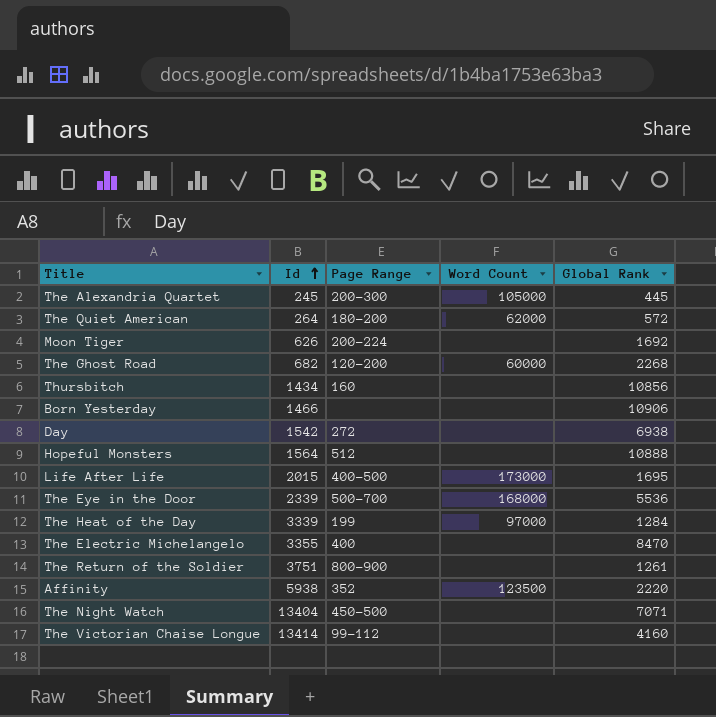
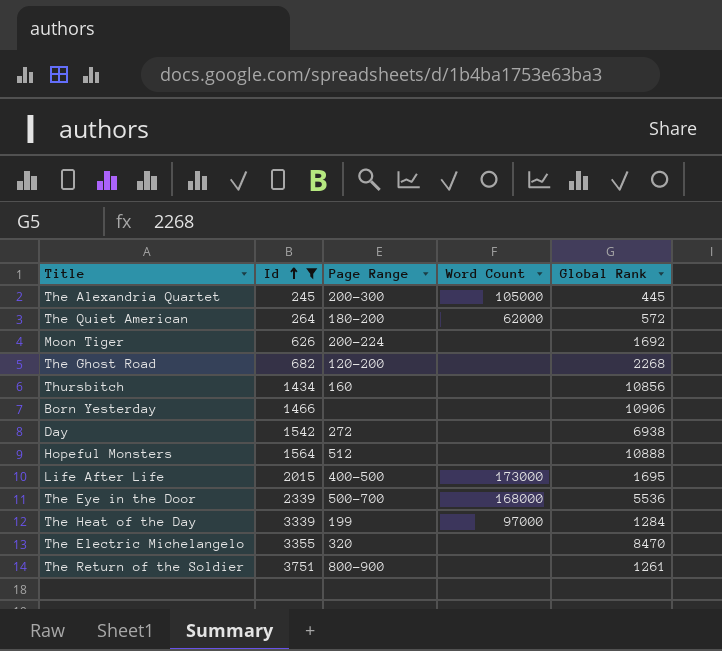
filter: none -> Id <= 3751
The Ghost Road | Word Count: 60000 -> none
The Electric Michelangelo | Page Range: 400 -> 320

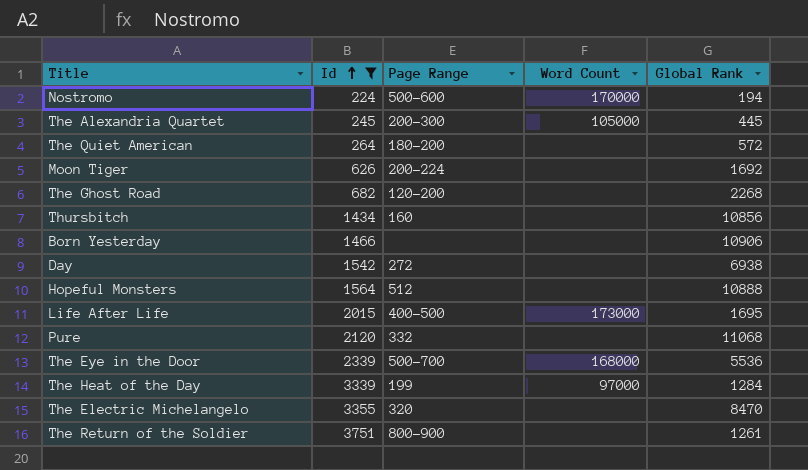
row Nostromo: none -> 224 | 500-600 | 170000 | 194
The Quiet American | Word Count: 62000 -> none
row Pure: none -> 2120 | 332 | none | 11068

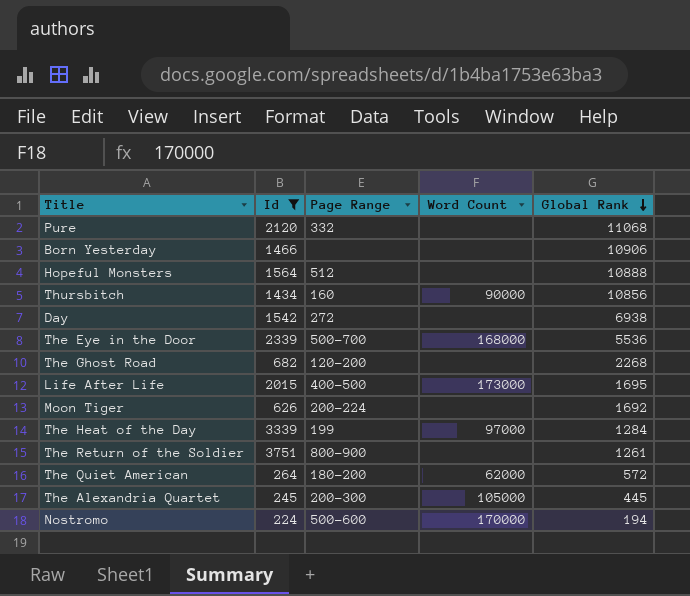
row order: Id ascending -> Global Rank descending
row The Electric Michelangelo: 3355 | 320 | none | 8470 -> none
Thursbitch | Word Count: none -> 90000
The Quiet American | Word Count: none -> 62000

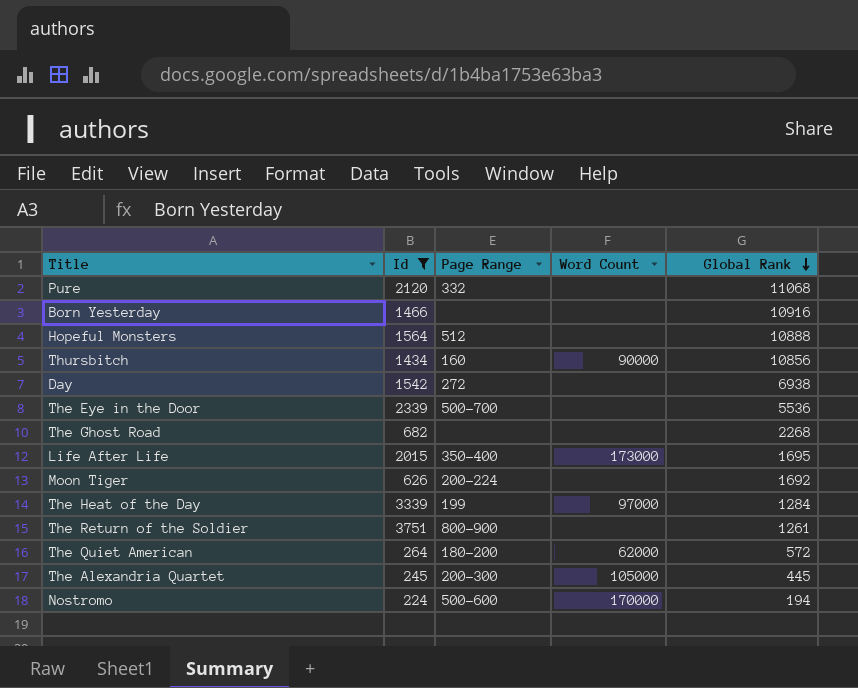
Born Yesterday | Global Rank: 10906 -> 10916
The Eye in the Door | Word Count: 168000 -> none
The Ghost Road | Page Range: 120-200 -> none
Life After Life | Page Range: 400-500 -> 350-400

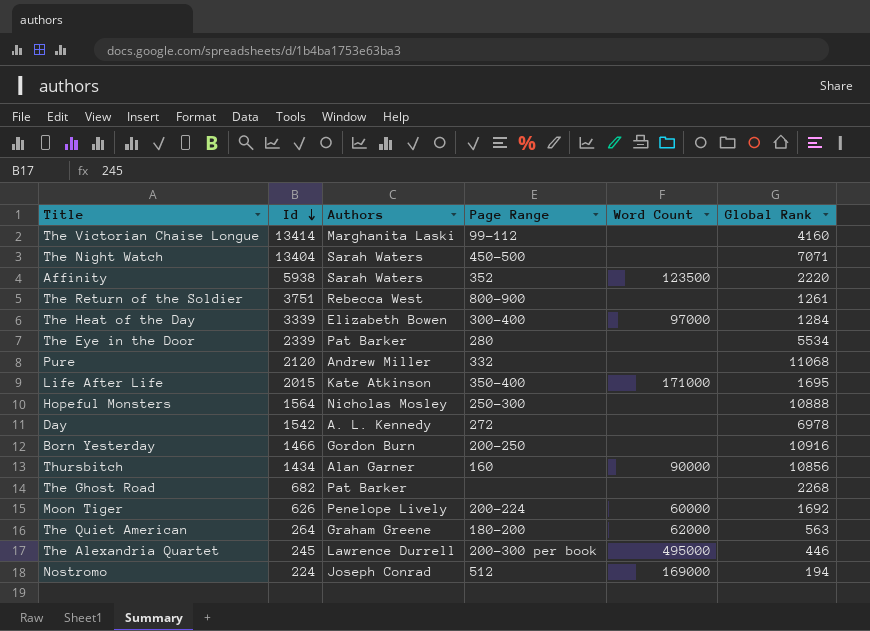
filter: Id <= 3751 -> none
row order: Global Rank descending -> Id descending
column Authors | position: none -> 3
The Heat of the Day | Page Range: 199 -> 300-400
The Eye in the Door | Page Range: 500-700 -> 280
The Eye in the Door | Global Rank: 5536 -> 5534
Life After Life | Word Count: 173000 -> 171000
Hopeful Monsters | Page Range: 512 -> 250-300
Day | Global Rank: 6938 -> 6978
Born Yesterday | Page Range: none -> 200-250
Moon Tiger | Word Count: none -> 60000
The Quiet American | Global Rank: 572 -> 563
The Alexandria Quartet | Page Range: 200-300 -> 200-300 per book
The Alexandria Quartet | Word Count: 105000 -> 495000
The Alexandria Quartet | Global Rank: 445 -> 446
Nostromo | Page Range: 500-600 -> 512
Nostromo | Word Count: 170000 -> 169000

